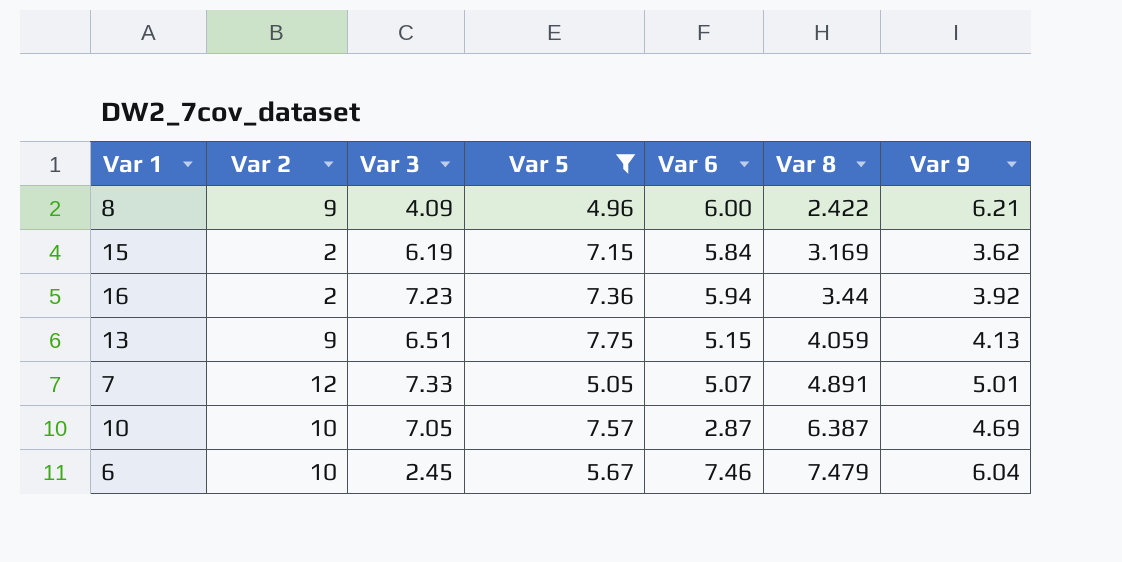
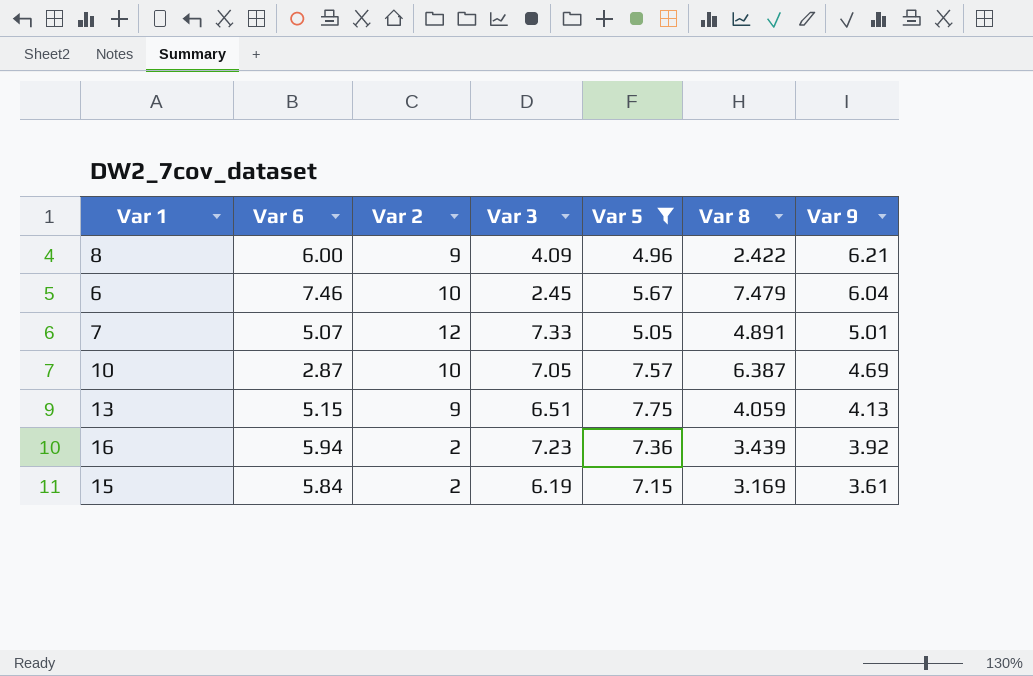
row order: Var 8 ascending -> Var 9 descending
column Var 6 | position: 5 -> 2
16 | Var 8: 3.44 -> 3.439
15 | Var 9: 3.62 -> 3.61

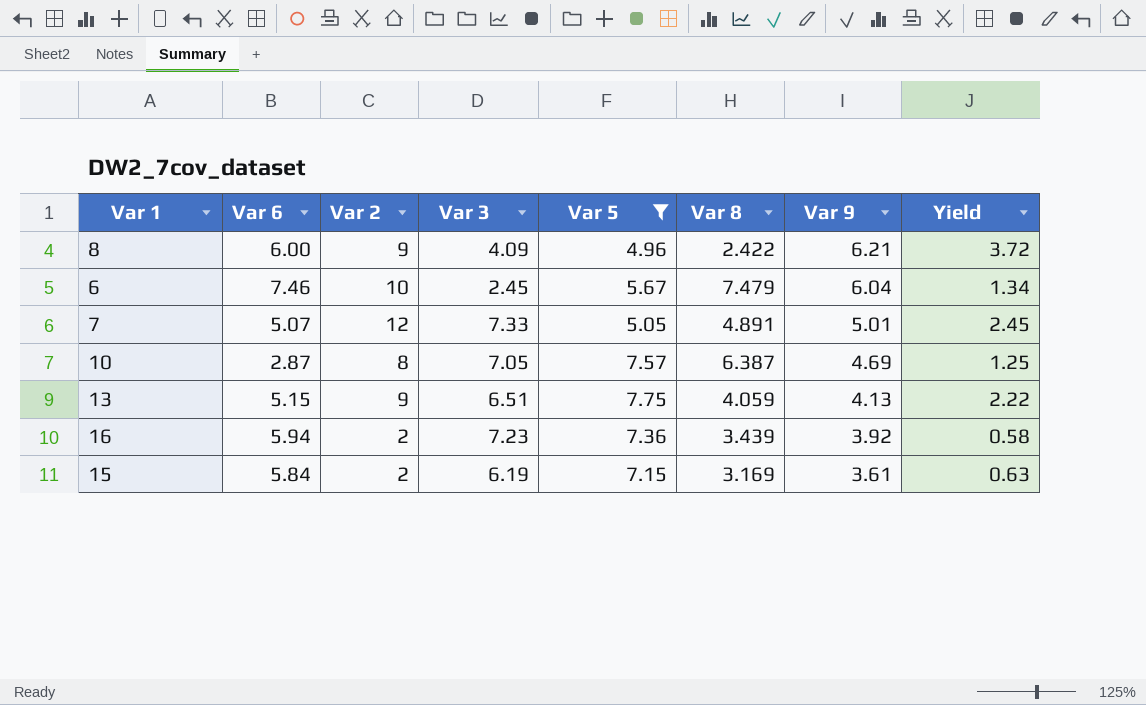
column Yield | formula: none -> [Var 2] / [Var 8]
10 | Var 2: 10 -> 8

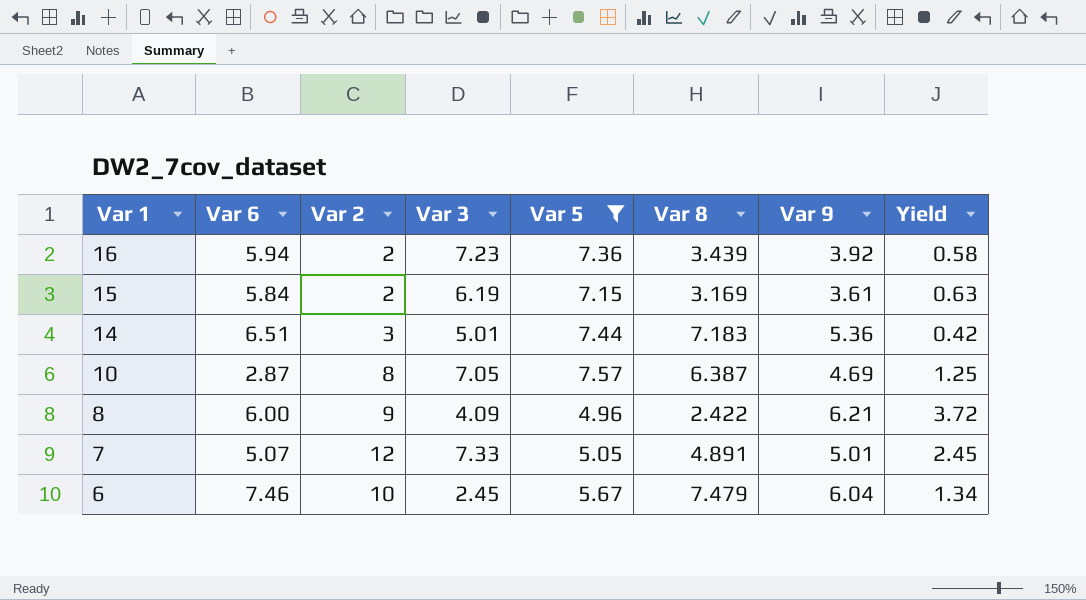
row order: Var 9 descending -> Var 1 descending
row 13: 5.15 | 9 | 6.51 | 7.75 | 4.059 | 4.13 | 2.22 -> none
row 14: none -> 6.51 | 3 | 5.01 | 7.44 | 7.183 | 5.36 | 0.42

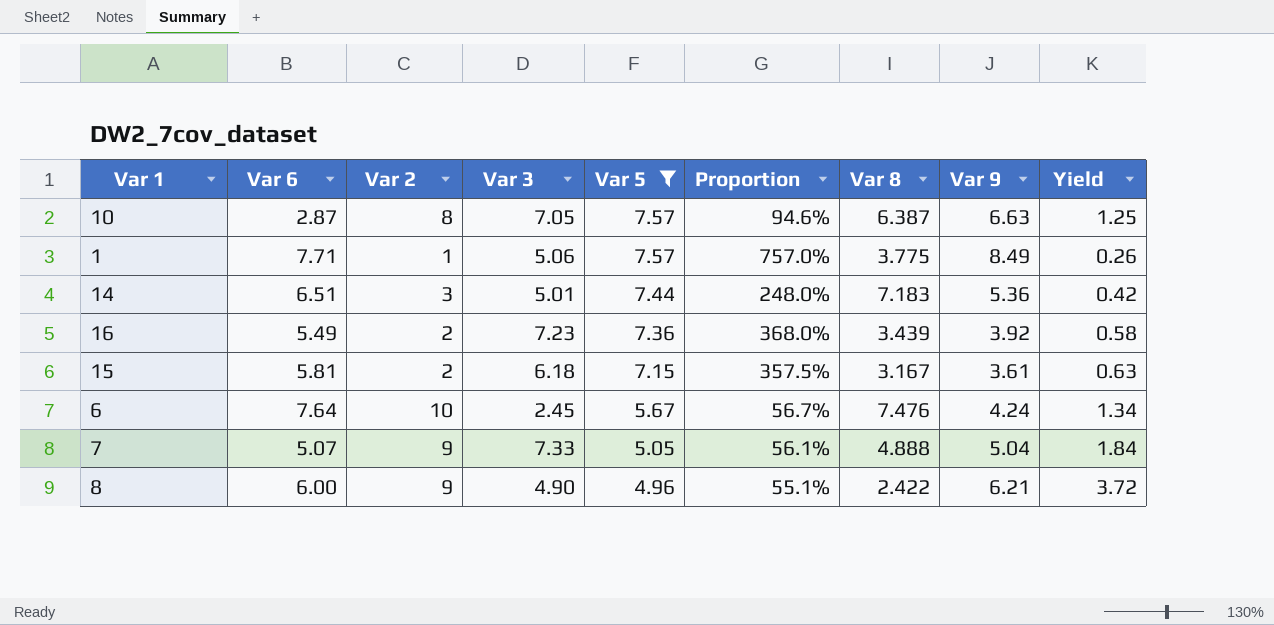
row order: Var 1 descending -> Var 5 descending
column Proportion | formula: none -> [Var 5] / [Var 2]
10 | Var 9: 4.69 -> 6.63
row 1: none -> 7.71 | 1 | 5.06 | 7.57 | 757.0% | 3.775 | 8.49 | 0.26
16 | Var 6: 5.94 -> 5.49
15 | Var 6: 5.84 -> 5.81
15 | Var 3: 6.19 -> 6.18
15 | Var 8: 3.169 -> 3.167
6 | Var 6: 7.46 -> 7.64
6 | Var 8: 7.479 -> 7.476
6 | Var 9: 6.04 -> 4.24
7 | Var 2: 12 -> 9
7 | Var 8: 4.891 -> 4.888
7 | Var 9: 5.01 -> 5.04
7 | Yield: 2.45 -> 1.84
8 | Var 3: 4.09 -> 4.90

